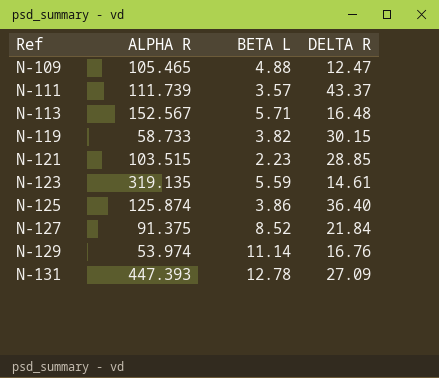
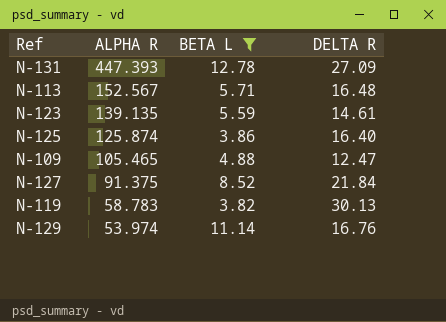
filter: none -> BETA L >= 3.82
row order: Ref ascending -> ALPHA R descending
N-123 | ALPHA R: 319.135 -> 139.135
N-125 | DELTA R: 36.40 -> 16.40
N-119 | ALPHA R: 58.733 -> 58.783
N-119 | DELTA R: 30.15 -> 30.13

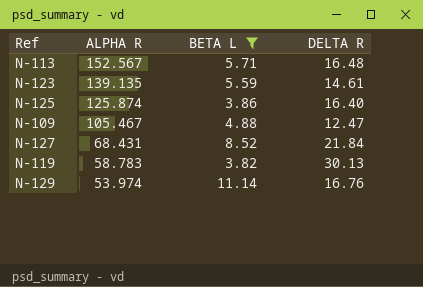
row N-131: 447.393 | 12.78 | 27.09 -> none
N-109 | ALPHA R: 105.465 -> 105.467
N-127 | ALPHA R: 91.375 -> 68.431

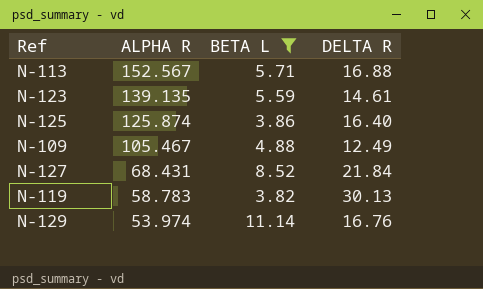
N-113 | DELTA R: 16.48 -> 16.88
N-109 | DELTA R: 12.47 -> 12.49

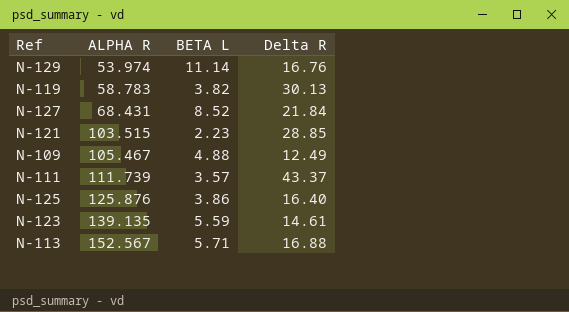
filter: BETA L >= 3.82 -> none
row order: ALPHA R descending -> ALPHA R ascending
column name: DELTA R -> Delta R
N-125 | ALPHA R: 125.874 -> 125.876

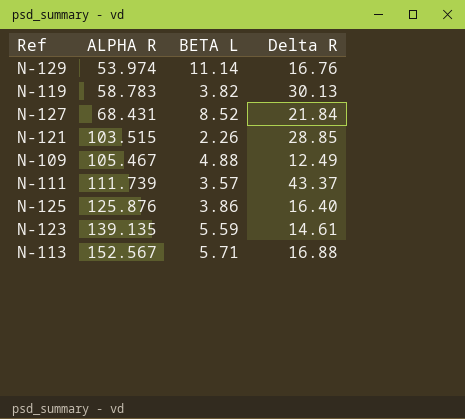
N-121 | BETA L: 2.23 -> 2.26

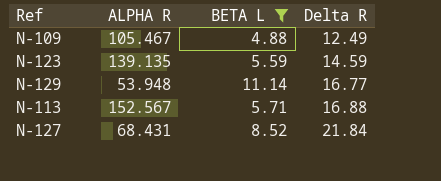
filter: none -> BETA L >= 4.88
row order: ALPHA R ascending -> Delta R ascending
N-123 | Delta R: 14.61 -> 14.59
N-129 | ALPHA R: 53.974 -> 53.948
N-129 | Delta R: 16.76 -> 16.77

